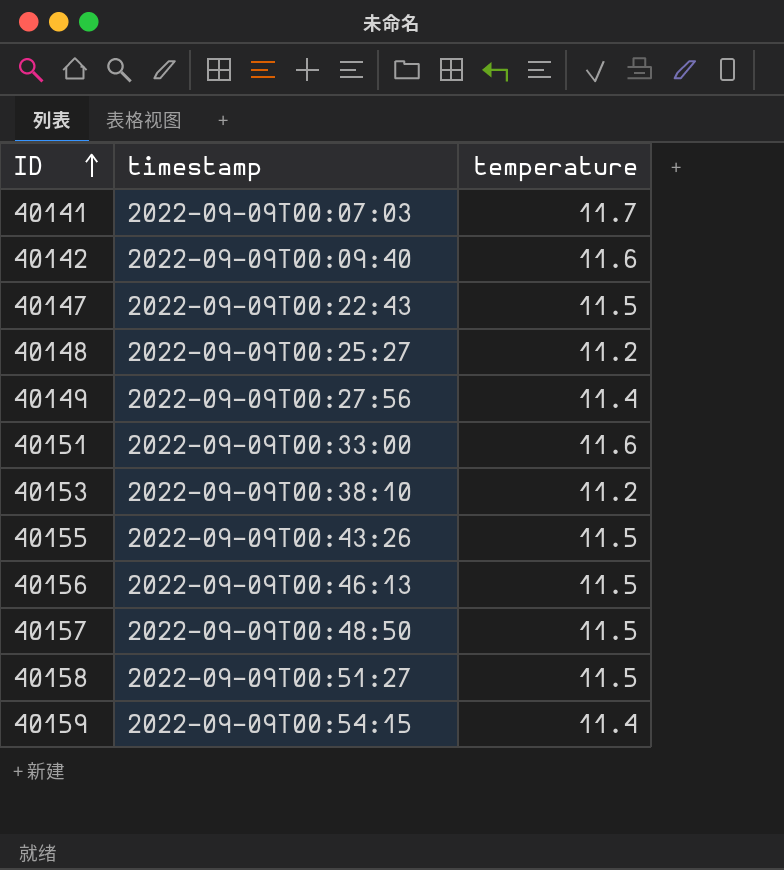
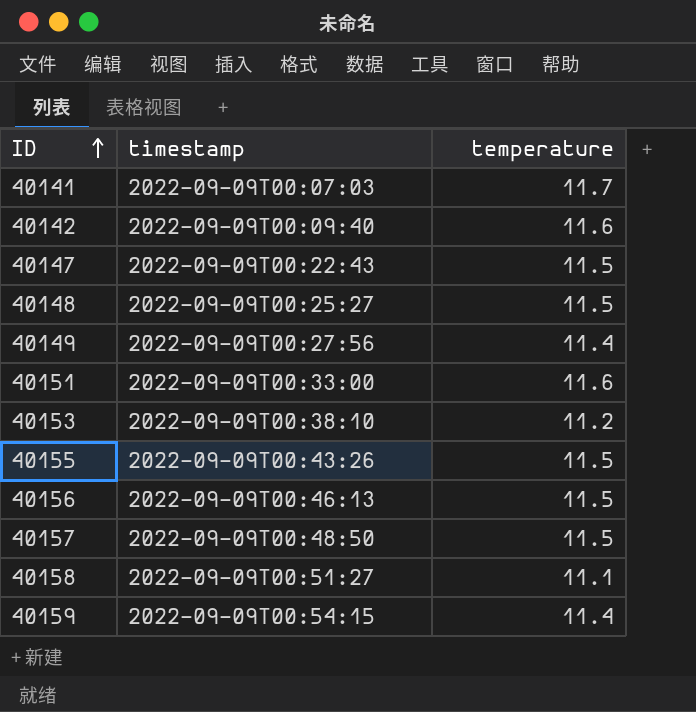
40148 | temperature: 11.2 -> 11.5
40158 | temperature: 11.5 -> 11.1

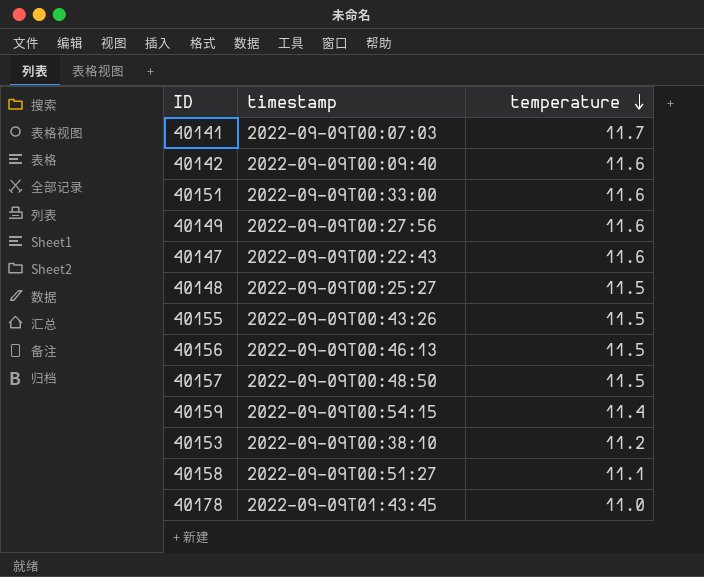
row order: ID ascending -> temperature descending
40149 | temperature: 11.4 -> 11.6
40147 | temperature: 11.5 -> 11.6
row 40178: none -> 2022-09-09T01:43:45 | 11.0

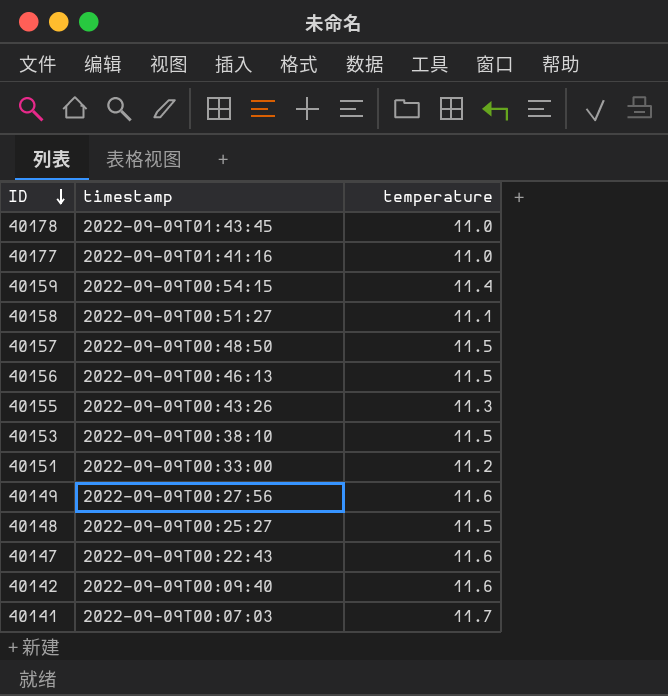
row order: temperature descending -> ID descending
row 40177: none -> 2022-09-09T01:41:16 | 11.0
40155 | temperature: 11.5 -> 11.3
40153 | temperature: 11.2 -> 11.5
40151 | temperature: 11.6 -> 11.2

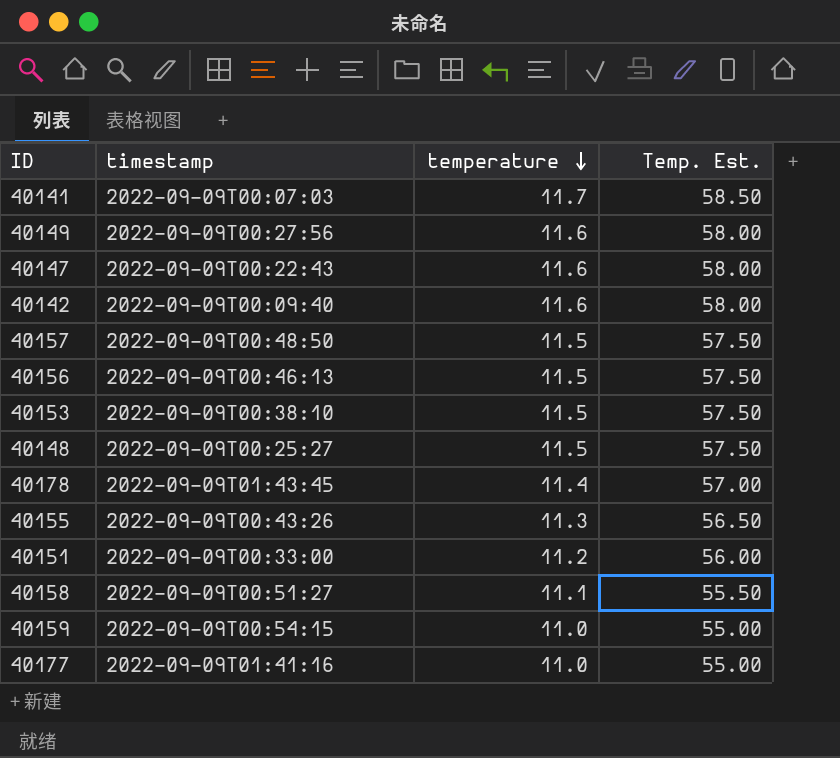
row order: ID descending -> temperature descending
column Temp. Est. | formula: none -> [temperature] * 5
40178 | temperature: 11.0 -> 11.4
40159 | temperature: 11.4 -> 11.0

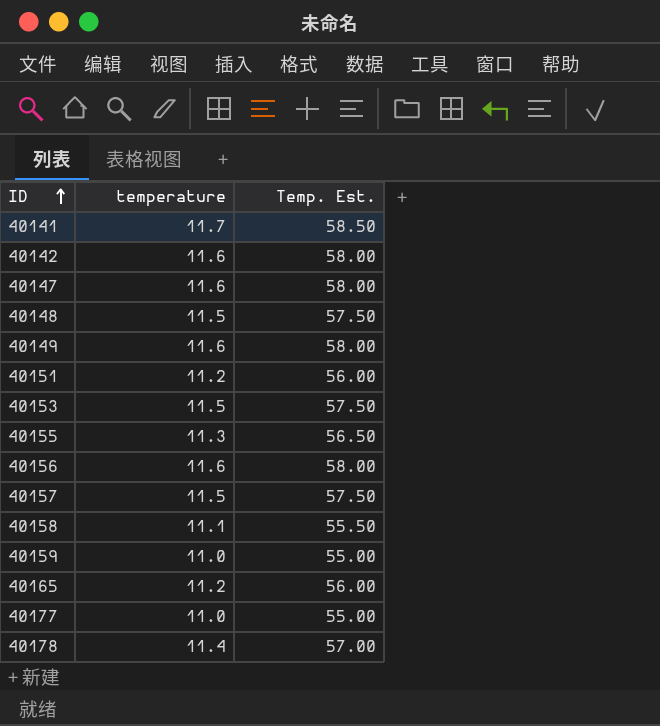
row order: temperature descending -> ID ascending
column timestamp | position: 2 -> none
40156 | temperature: 11.5 -> 11.6
40156 | Temp. Est.: 57.50 -> 58.00
row 40165: none -> 11.2 | 56.00

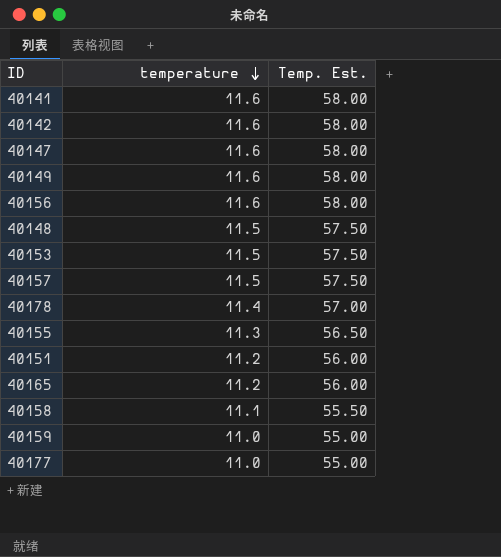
row order: ID ascending -> temperature descending
40141 | temperature: 11.7 -> 11.6
40141 | Temp. Est.: 58.50 -> 58.00

